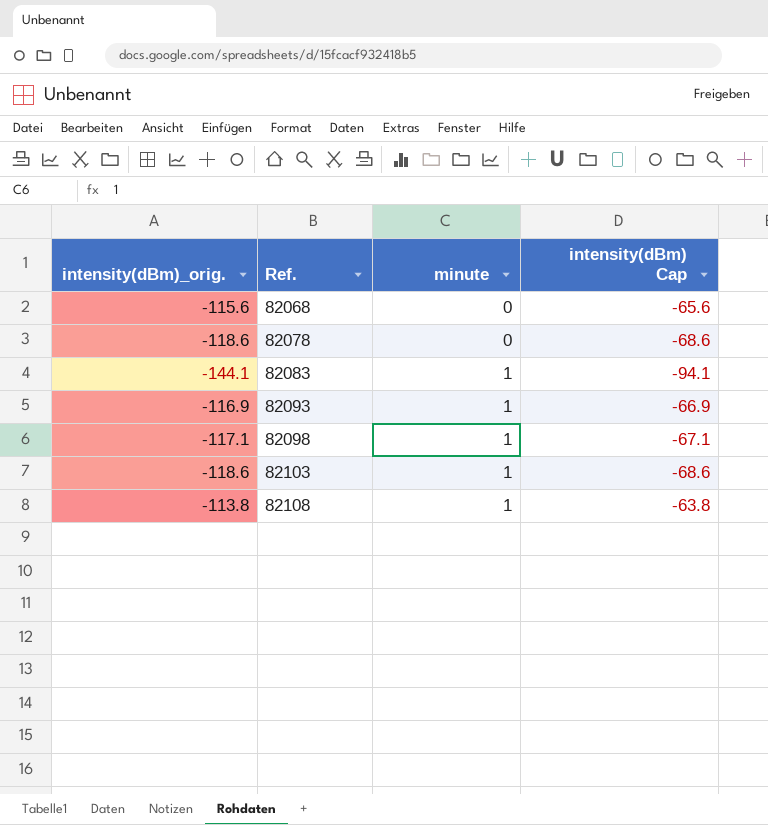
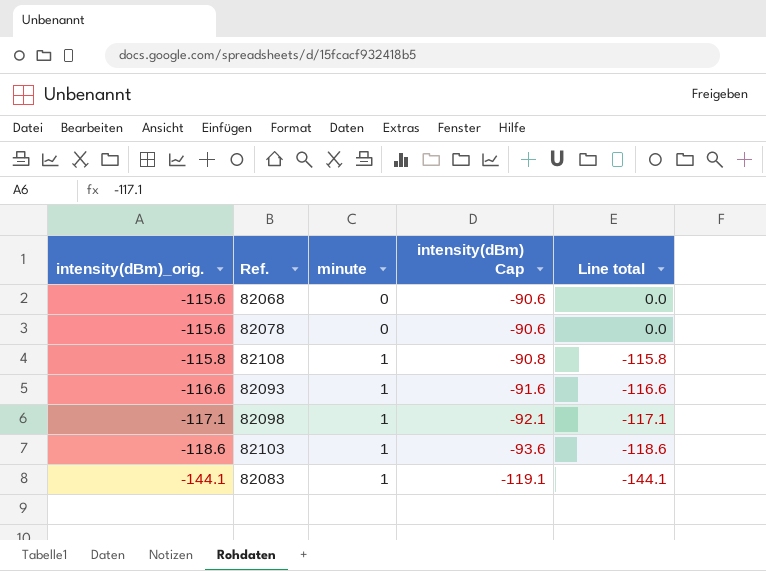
row order: Ref. ascending -> intensity(dBm)_orig. descending
column intensity(dBm) Cap | formula: [intensity(dBm)_orig.] + 50 -> [intensity(dBm)_orig.] + 25
column Line total | formula: none -> [intensity(dBm)_orig.] * [minute]
82078 | intensity(dBm)_orig.: -118.6 -> -115.6
82108 | intensity(dBm)_orig.: -113.8 -> -115.8
82093 | intensity(dBm)_orig.: -116.9 -> -116.6

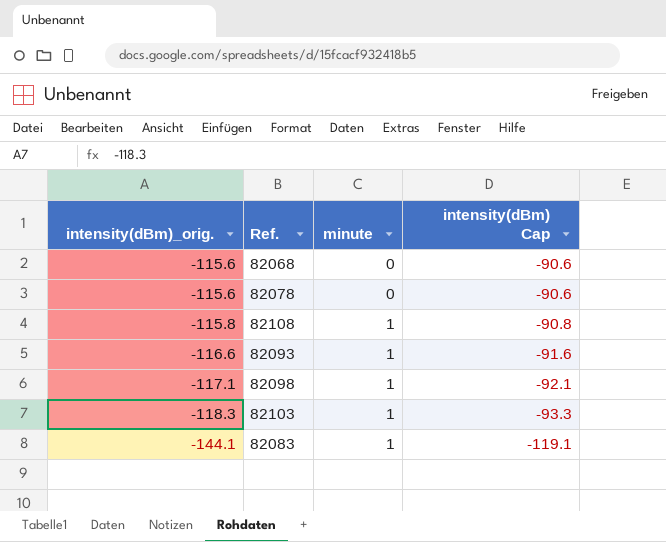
column Line total | formula: [intensity(dBm)_orig.] * [minute] -> none
82103 | intensity(dBm)_orig.: -118.6 -> -118.3
82103 | intensity(dBm) Cap: -93.6 -> -93.3

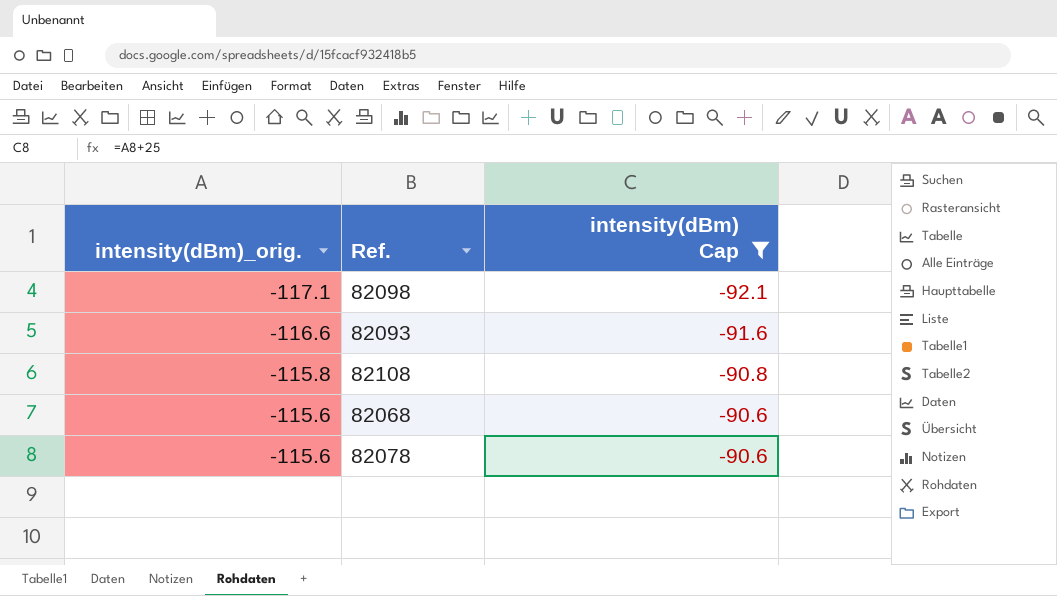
filter: none -> intensity(dBm) Cap >= -92.1
row order: intensity(dBm)_orig. descending -> intensity(dBm)_orig. ascending
column minute | position: 3 -> none

